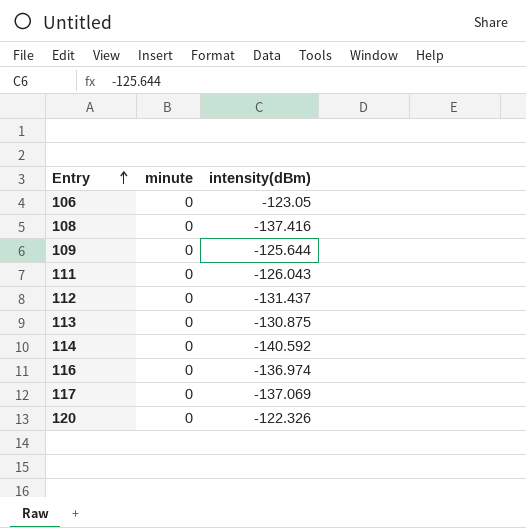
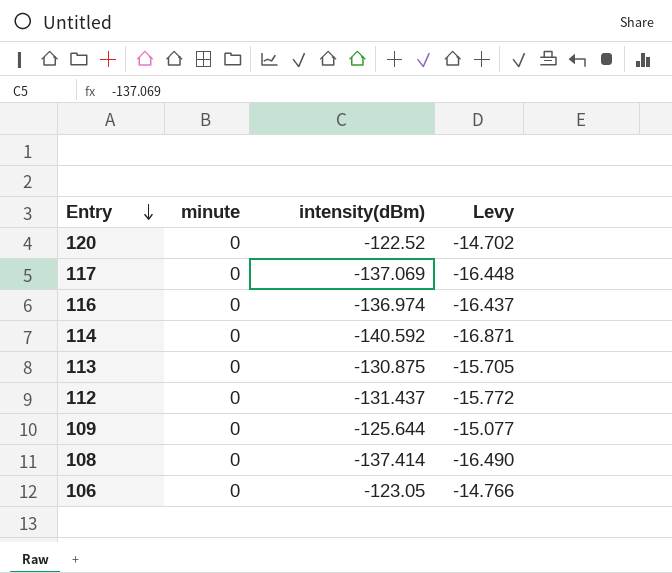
row order: Entry ascending -> Entry descending
column Levy | formula: none -> [intensity(dBm)] * 0.12
row 111: 0 | -126.043 -> none
120 | intensity(dBm): -122.326 -> -122.52
108 | intensity(dBm): -137.416 -> -137.414

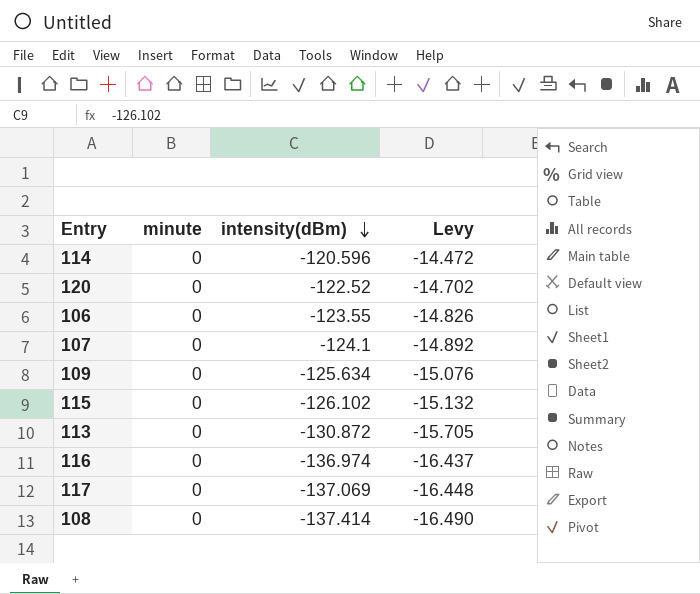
row order: Entry descending -> intensity(dBm) descending
row 112: 0 | -131.437 | -15.772 -> none
114 | intensity(dBm): -140.592 -> -120.596
114 | Levy: -16.871 -> -14.472
106 | intensity(dBm): -123.05 -> -123.55
106 | Levy: -14.766 -> -14.826
row 107: none -> 0 | -124.1 | -14.892
109 | intensity(dBm): -125.644 -> -125.634
109 | Levy: -15.077 -> -15.076
row 115: none -> 0 | -126.102 | -15.132
113 | intensity(dBm): -130.875 -> -130.872

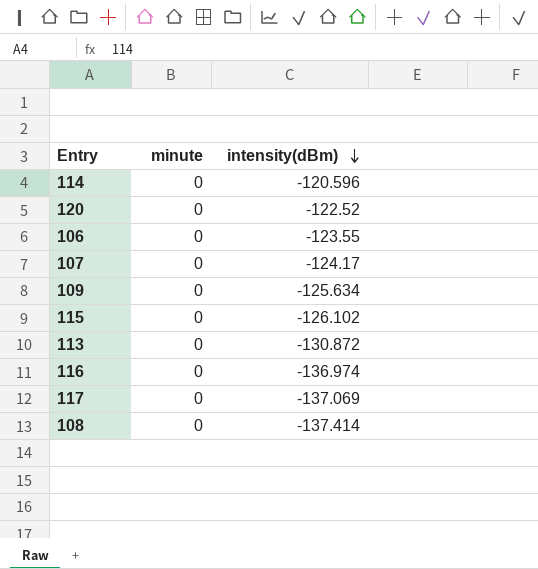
column Levy | formula: [intensity(dBm)] * 0.12 -> none
107 | intensity(dBm): -124.1 -> -124.17

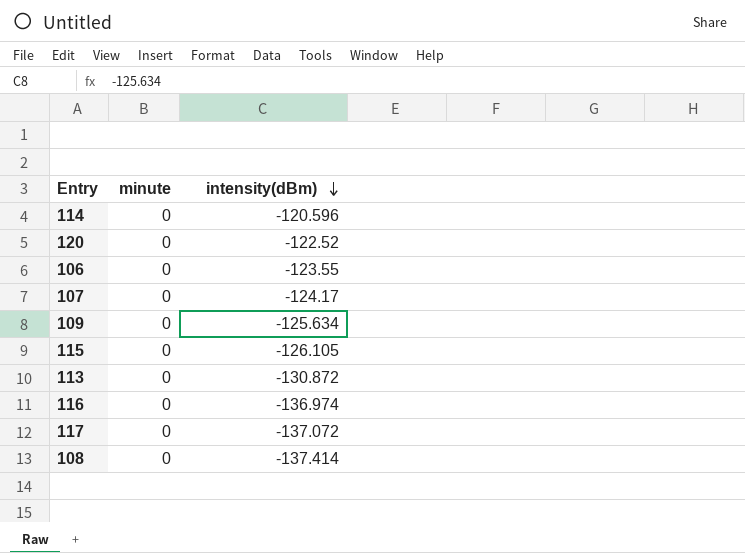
115 | intensity(dBm): -126.102 -> -126.105
117 | intensity(dBm): -137.069 -> -137.072

